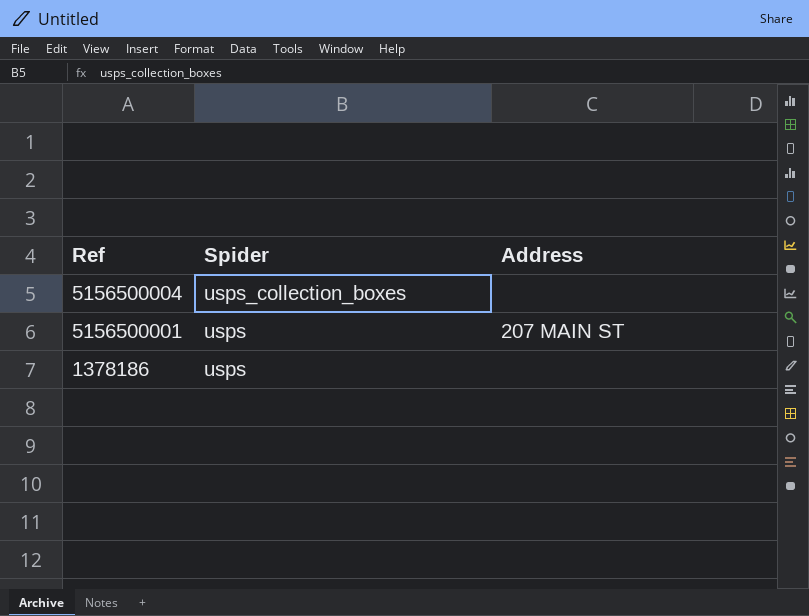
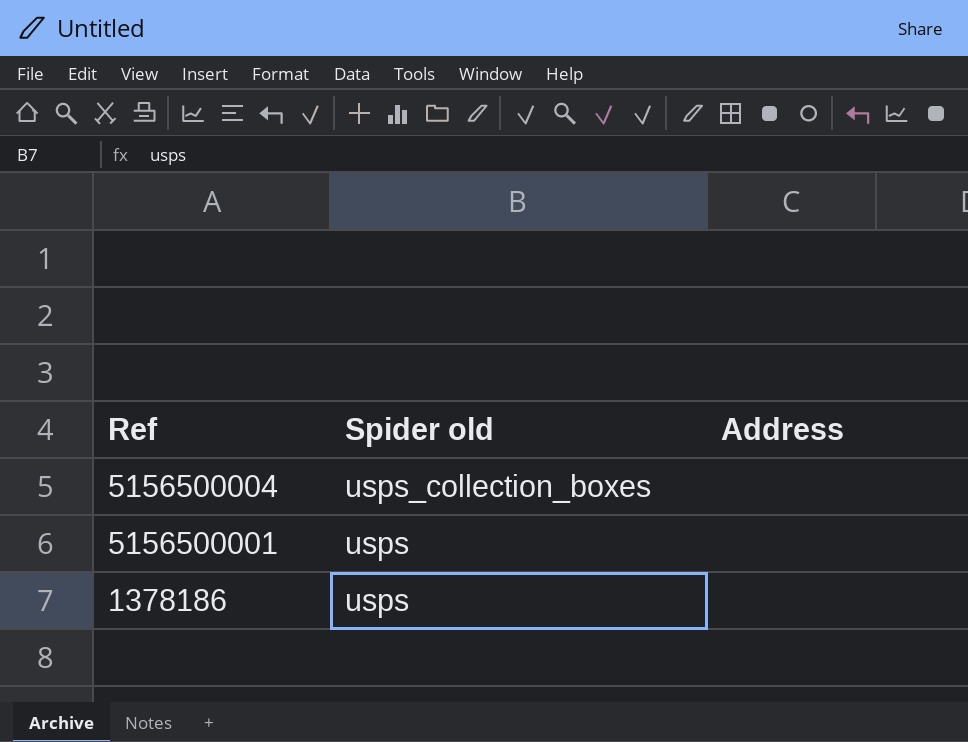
column name: Spider -> Spider old
5156500001 | Address: 207 MAIN ST -> none

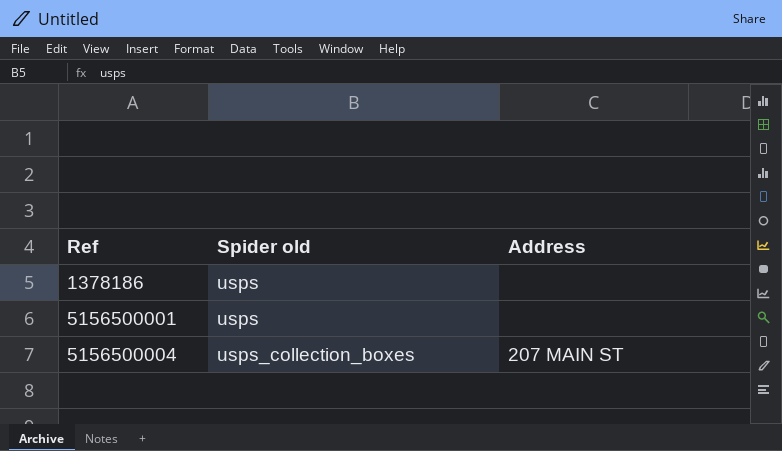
row order: Ref descending -> Ref ascending
5156500004 | Address: none -> 207 MAIN ST

